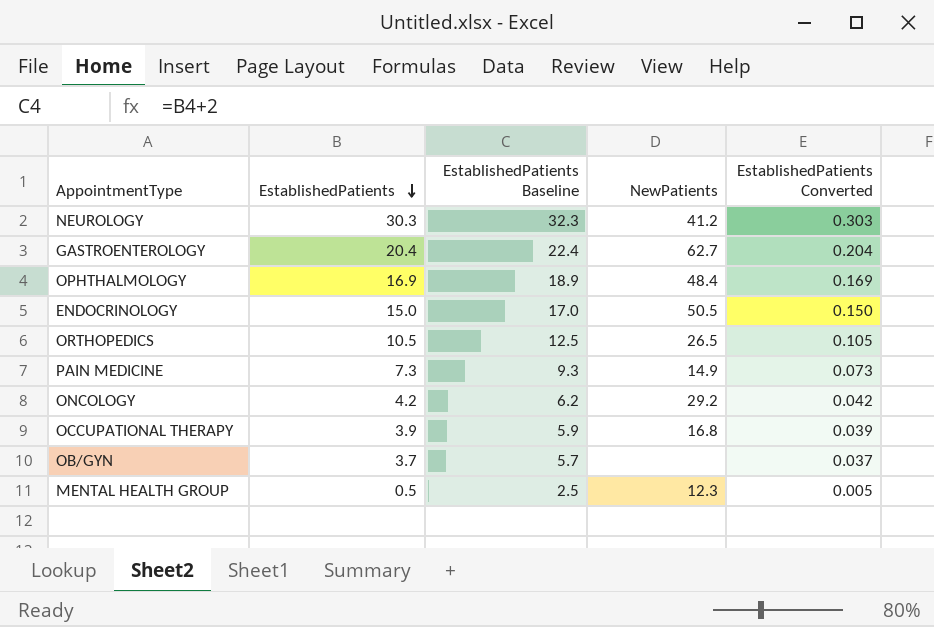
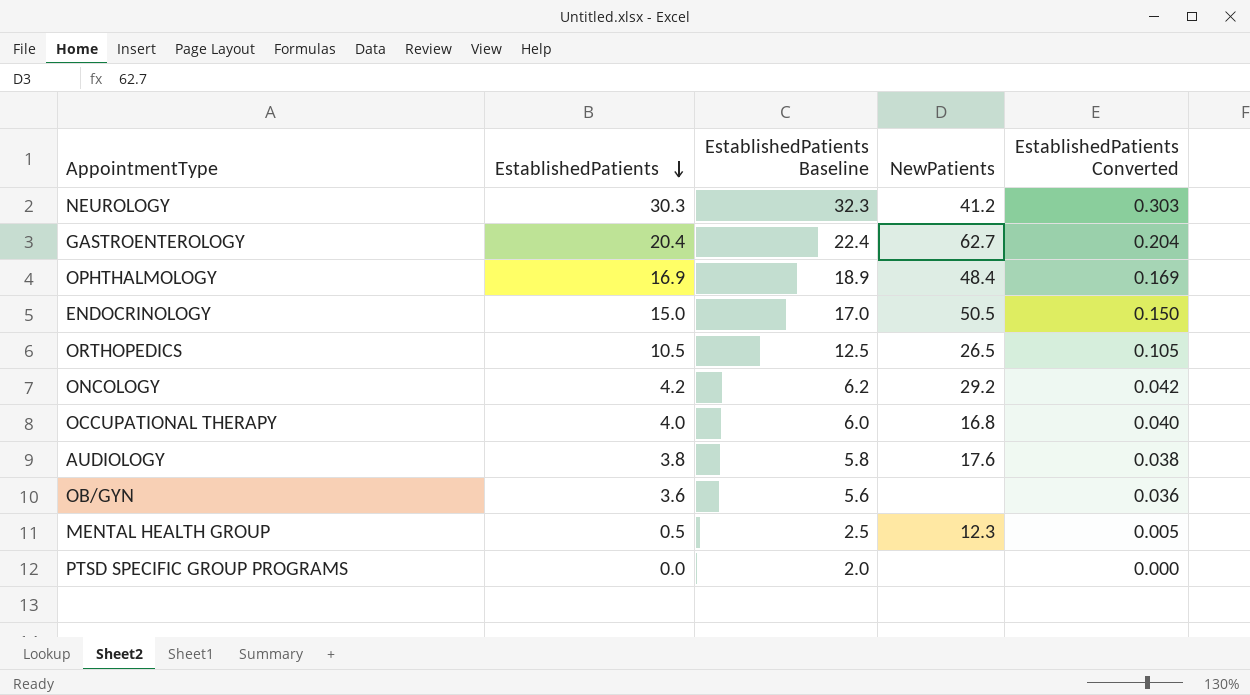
row PAIN MEDICINE: 7.3 | 9.3 | 14.9 | 0.073 -> none
OCCUPATIONAL THERAPY | EstablishedPatients: 3.9 -> 4.0
OCCUPATIONAL THERAPY | EstablishedPatients Baseline: 5.9 -> 6.0
OCCUPATIONAL THERAPY | EstablishedPatients Converted: 0.039 -> 0.040
row AUDIOLOGY: none -> 3.8 | 5.8 | 17.6 | 0.038
OB/GYN | EstablishedPatients: 3.7 -> 3.6
OB/GYN | EstablishedPatients Baseline: 5.7 -> 5.6
OB/GYN | EstablishedPatients Converted: 0.037 -> 0.036
row PTSD SPECIFIC GROUP PROGRAMS: none -> 0.0 | 2.0 | none | 0.000

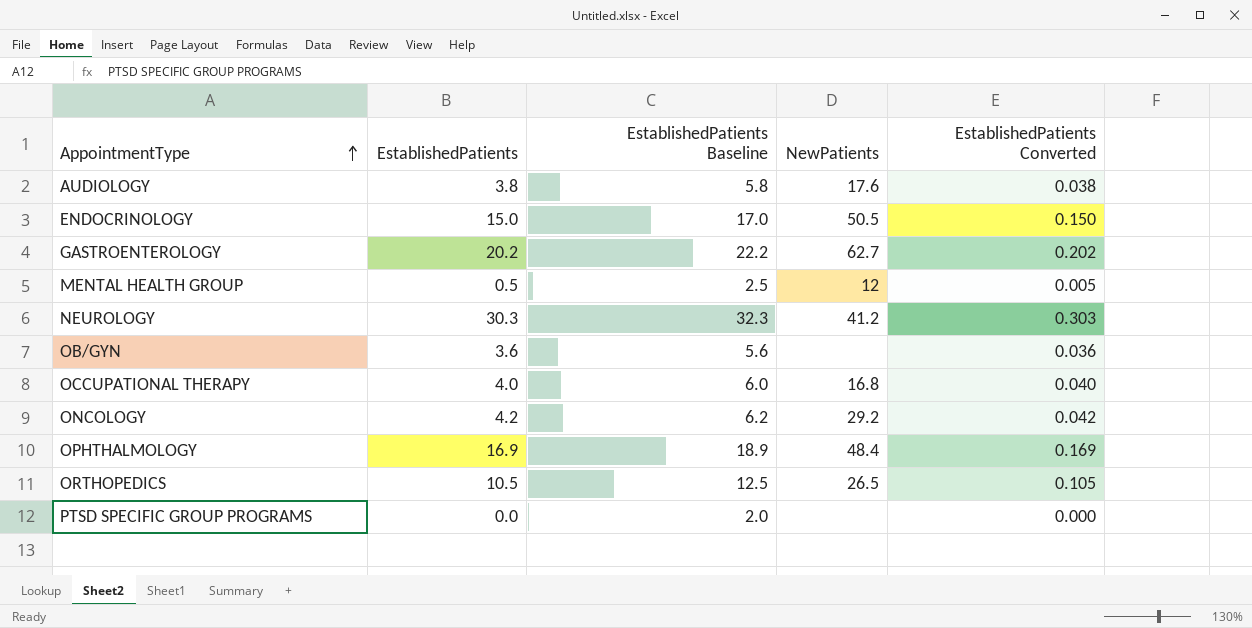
row order: EstablishedPatients descending -> AppointmentType ascending
GASTROENTEROLOGY | EstablishedPatients: 20.4 -> 20.2
GASTROENTEROLOGY | EstablishedPatients Baseline: 22.4 -> 22.2
GASTROENTEROLOGY | EstablishedPatients Converted: 0.204 -> 0.202
MENTAL HEALTH GROUP | NewPatients: 12.3 -> 12

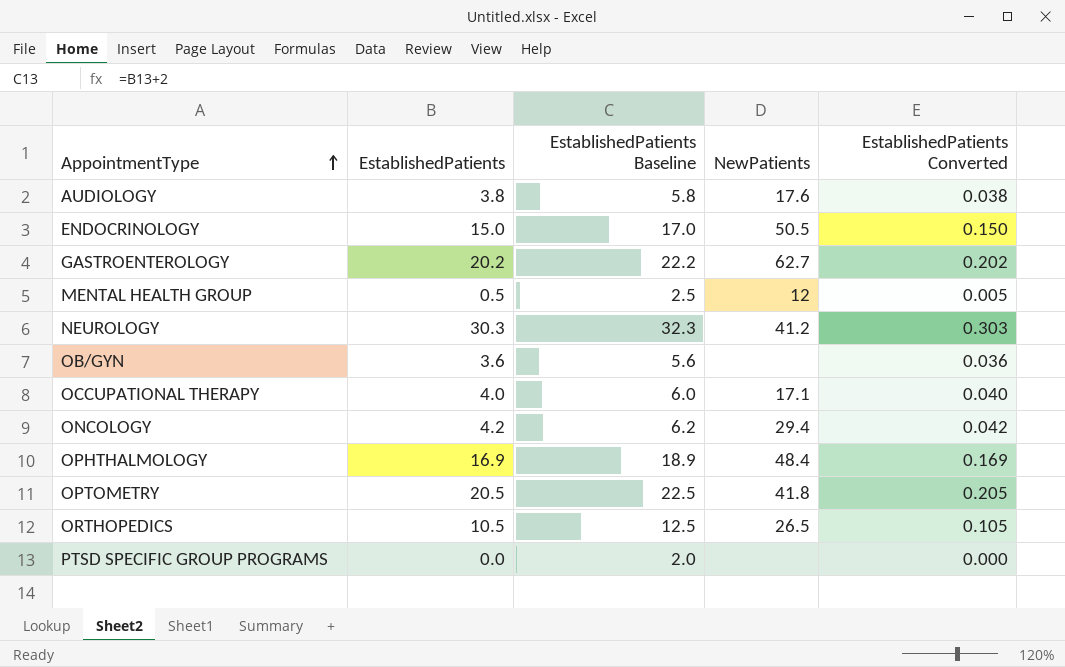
OCCUPATIONAL THERAPY | NewPatients: 16.8 -> 17.1
ONCOLOGY | NewPatients: 29.2 -> 29.4
row OPTOMETRY: none -> 20.5 | 22.5 | 41.8 | 0.205

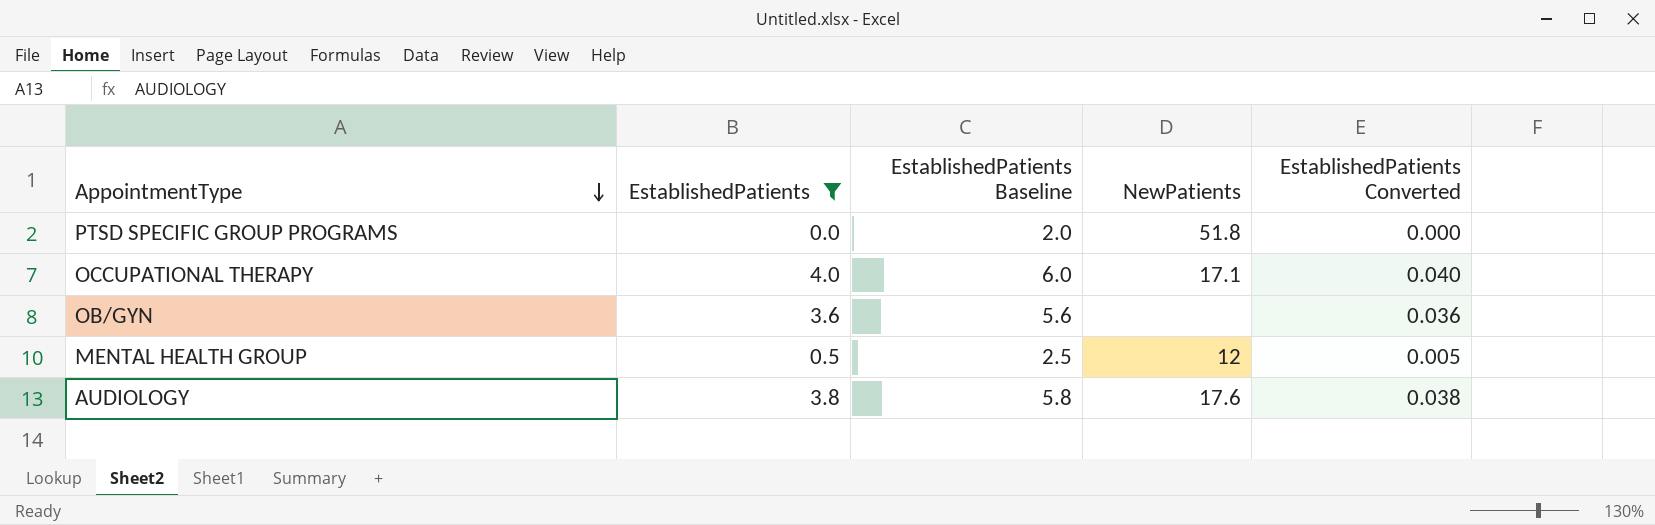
filter: none -> EstablishedPatients <= 4.0
row order: AppointmentType ascending -> AppointmentType descending
PTSD SPECIFIC GROUP PROGRAMS | NewPatients: none -> 51.8

